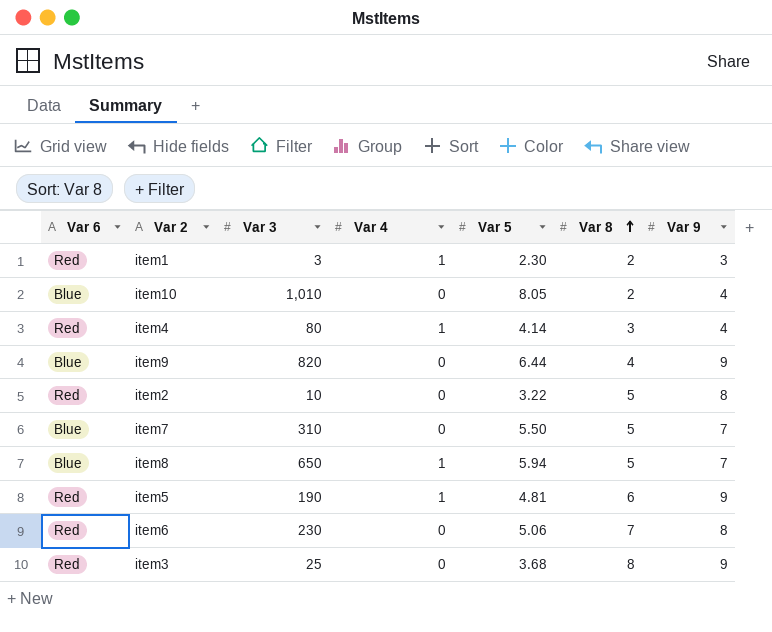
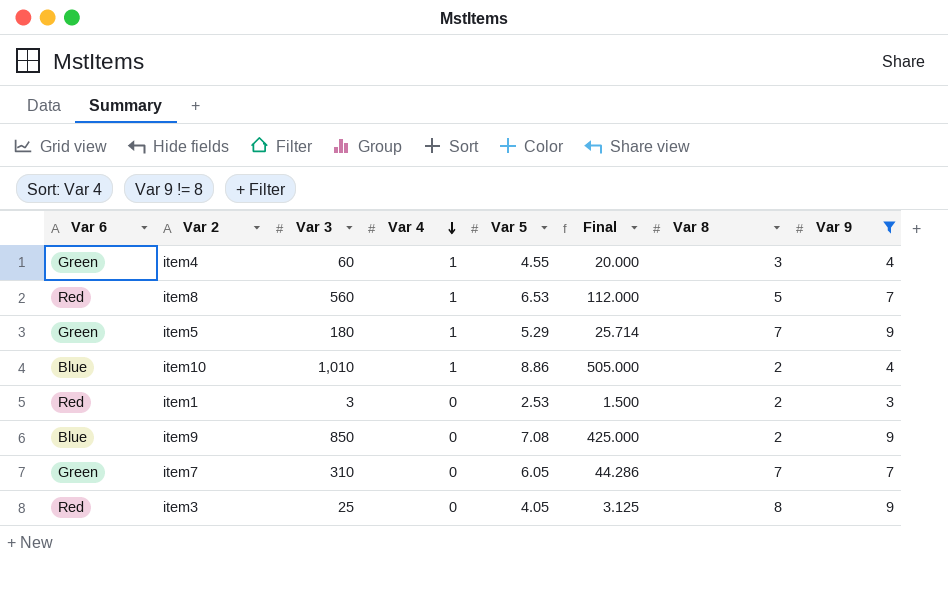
filter: none -> Var 9 != 8
row order: Var 8 ascending -> Var 4 descending
column Final | formula: none -> [Var 3] / [Var 8]
item4 | Var 6: Red -> Green
item4 | Var 3: 80 -> 60
item4 | Var 5: 4.14 -> 4.55
item8 | Var 6: Blue -> Red
item8 | Var 3: 650 -> 560
item8 | Var 5: 5.94 -> 6.53
item5 | Var 6: Red -> Green
item5 | Var 3: 190 -> 180
item5 | Var 5: 4.81 -> 5.29
item5 | Var 8: 6 -> 7
item10 | Var 4: 0 -> 1
item10 | Var 5: 8.05 -> 8.86
item1 | Var 4: 1 -> 0
item1 | Var 5: 2.30 -> 2.53
item9 | Var 3: 820 -> 850
item9 | Var 5: 6.44 -> 7.08
item9 | Var 8: 4 -> 2
item7 | Var 6: Blue -> Green
item7 | Var 5: 5.50 -> 6.05
item7 | Var 8: 5 -> 7
item3 | Var 5: 3.68 -> 4.05

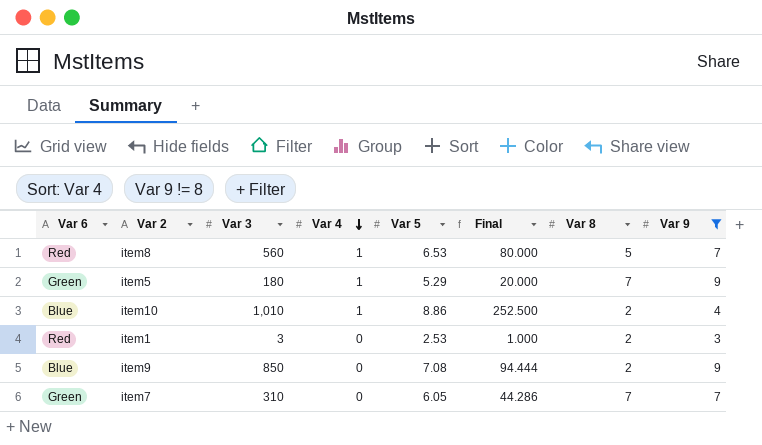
column Final | formula: [Var 3] / [Var 8] -> [Var 3] / [Var 9]
row item4: Green | 60 | 1 | 4.55 | 20.000 | 3 | 4 -> none
row item3: Red | 25 | 0 | 4.05 | 3.125 | 8 | 9 -> none

